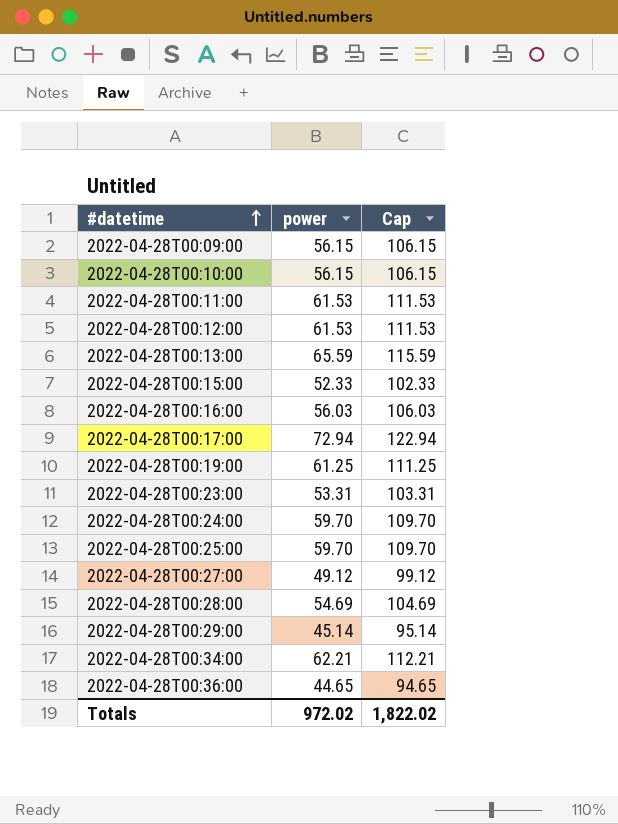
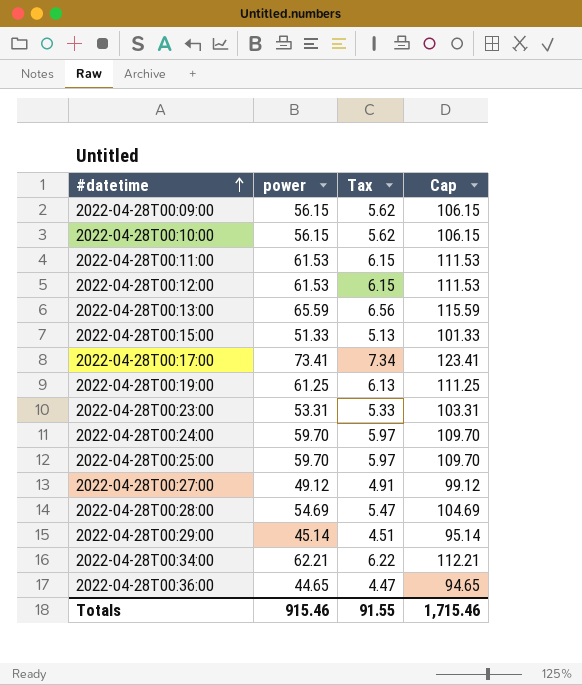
column Tax | formula: none -> [power] * 0.1
row 2022-04-28T00:16:00: 56.03 | 106.03 -> none
2022-04-28T00:15:00 | power: 52.33 -> 51.33
2022-04-28T00:15:00 | Cap: 102.33 -> 101.33
2022-04-28T00:17:00 | power: 72.94 -> 73.41
2022-04-28T00:17:00 | Cap: 122.94 -> 123.41
Totals | power: 972.02 -> 915.46
Totals | Cap: 1,822.02 -> 1,715.46

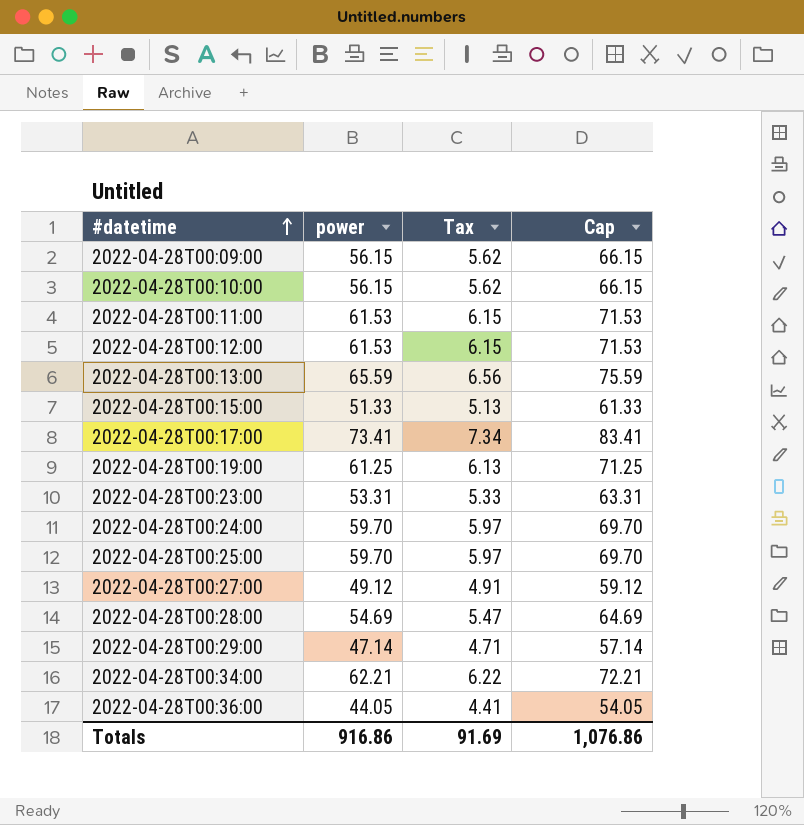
column Cap | formula: [power] + 50 -> [power] + 10
2022-04-28T00:29:00 | power: 45.14 -> 47.14
2022-04-28T00:29:00 | Tax: 4.51 -> 4.71
2022-04-28T00:36:00 | power: 44.65 -> 44.05
2022-04-28T00:36:00 | Tax: 4.47 -> 4.41
Totals | power: 915.46 -> 916.86
Totals | Tax: 91.55 -> 91.69
Totals | Cap: 1,715.46 -> 1,076.86

